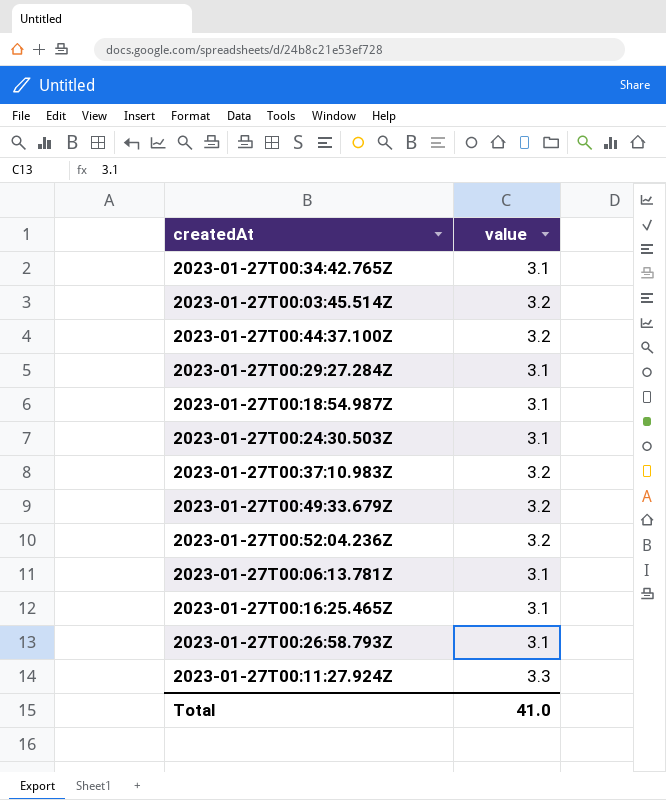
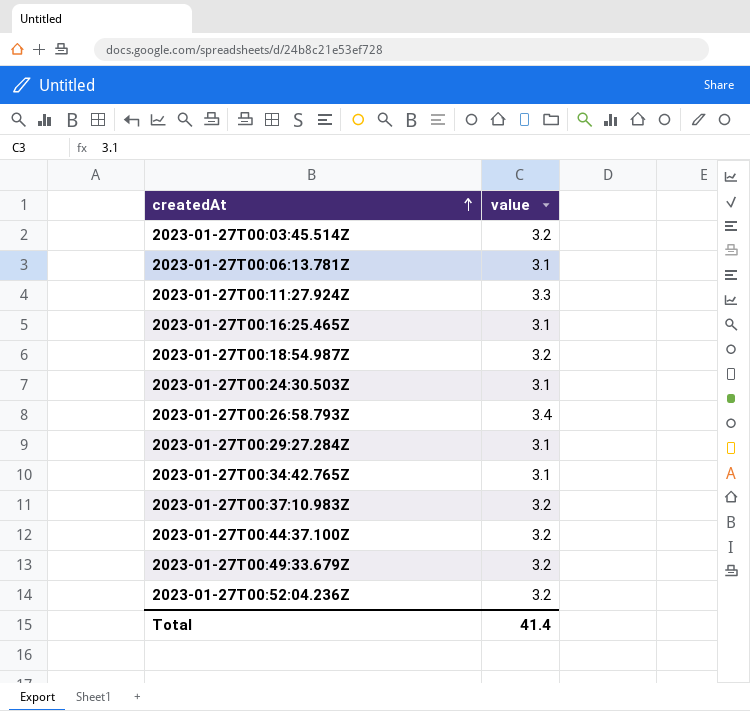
row order: none -> createdAt ascending
2023-01-27T00:18:54.987Z | value: 3.1 -> 3.2
2023-01-27T00:26:58.793Z | value: 3.1 -> 3.4
Total | value: 41.0 -> 41.4

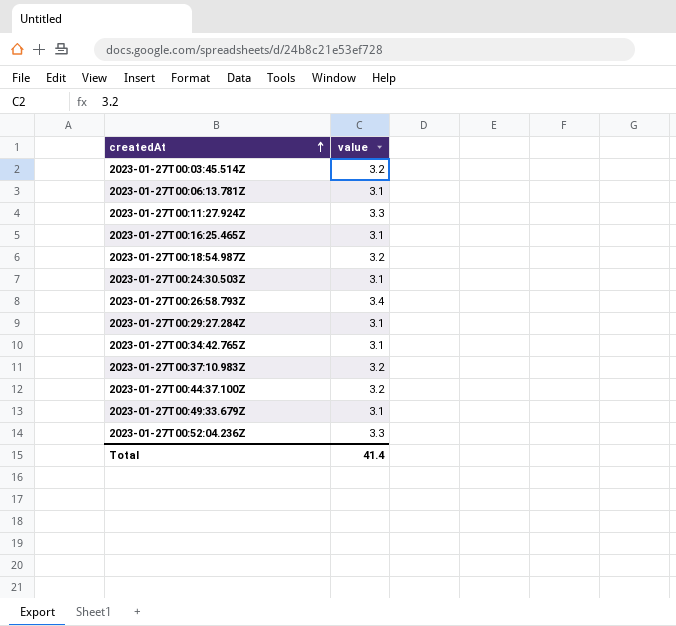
2023-01-27T00:49:33.679Z | value: 3.2 -> 3.1
2023-01-27T00:52:04.236Z | value: 3.2 -> 3.3

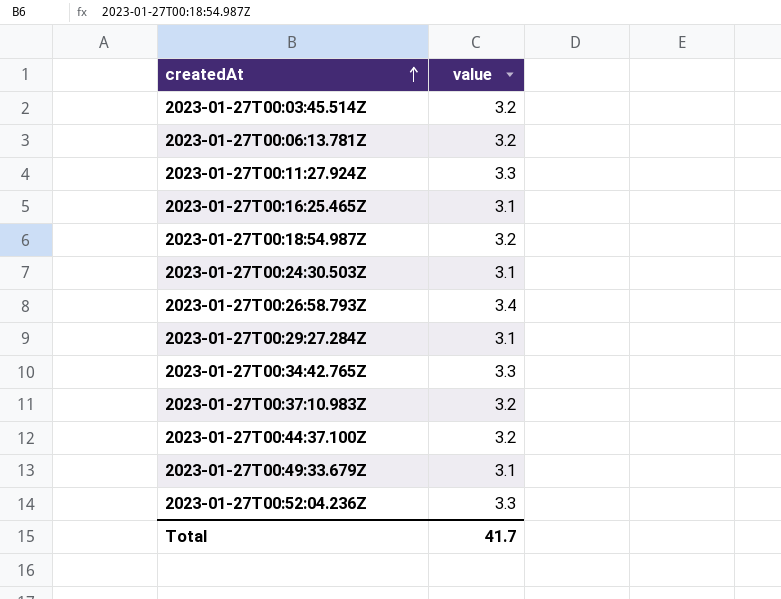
2023-01-27T00:06:13.781Z | value: 3.1 -> 3.2
2023-01-27T00:34:42.765Z | value: 3.1 -> 3.3
Total | value: 41.4 -> 41.7

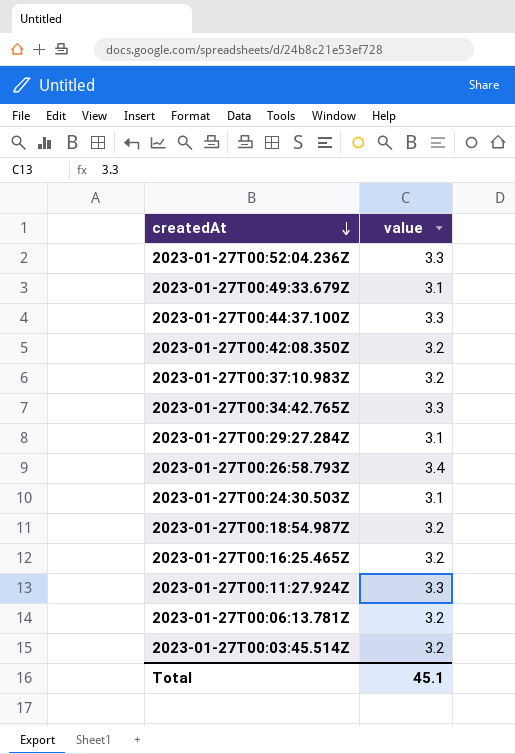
row order: createdAt ascending -> createdAt descending
2023-01-27T00:44:37.100Z | value: 3.2 -> 3.3
row 2023-01-27T00:42:08.350Z: none -> 3.2
2023-01-27T00:16:25.465Z | value: 3.1 -> 3.2
Total | value: 41.7 -> 45.1

